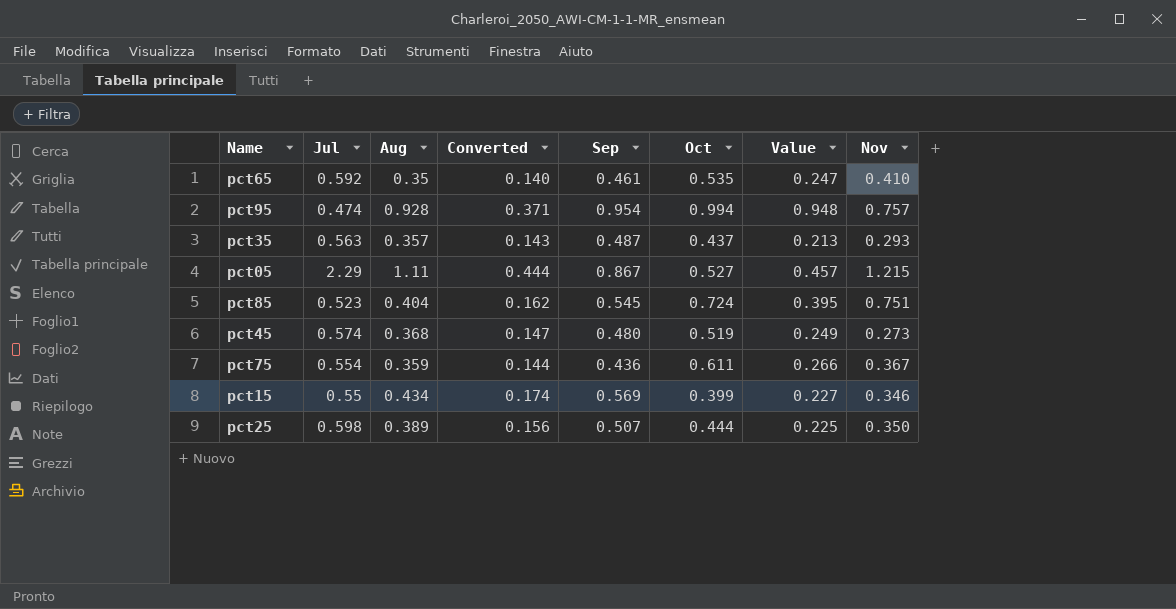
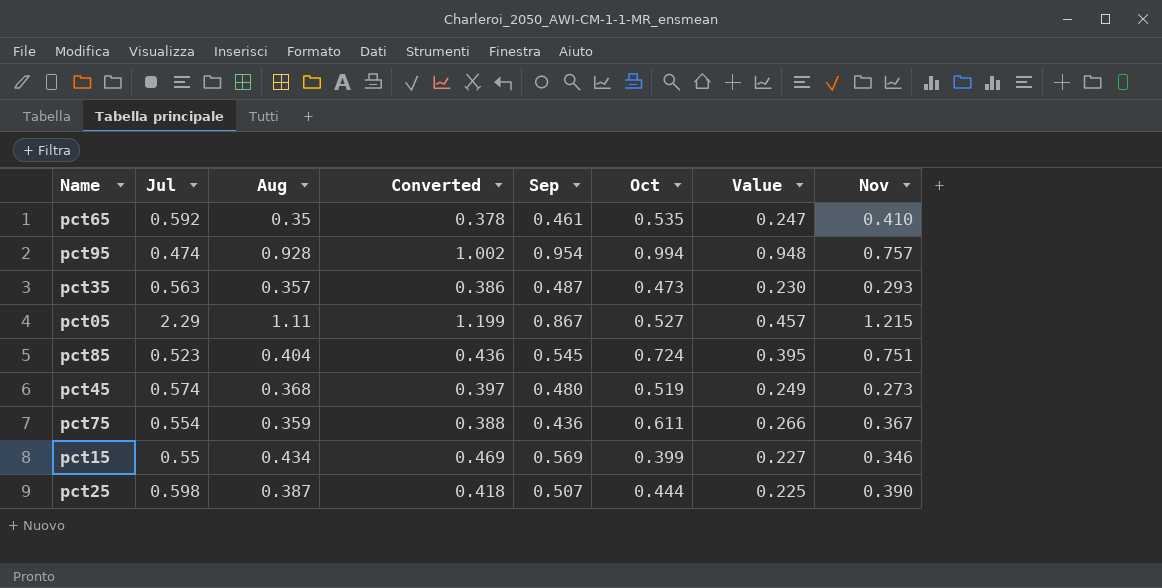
column Converted | formula: [Aug] * 0.4 -> [Aug] * 1.08
pct35 | Oct: 0.437 -> 0.473
pct35 | Value: 0.213 -> 0.230
pct25 | Aug: 0.389 -> 0.387
pct25 | Nov: 0.350 -> 0.390

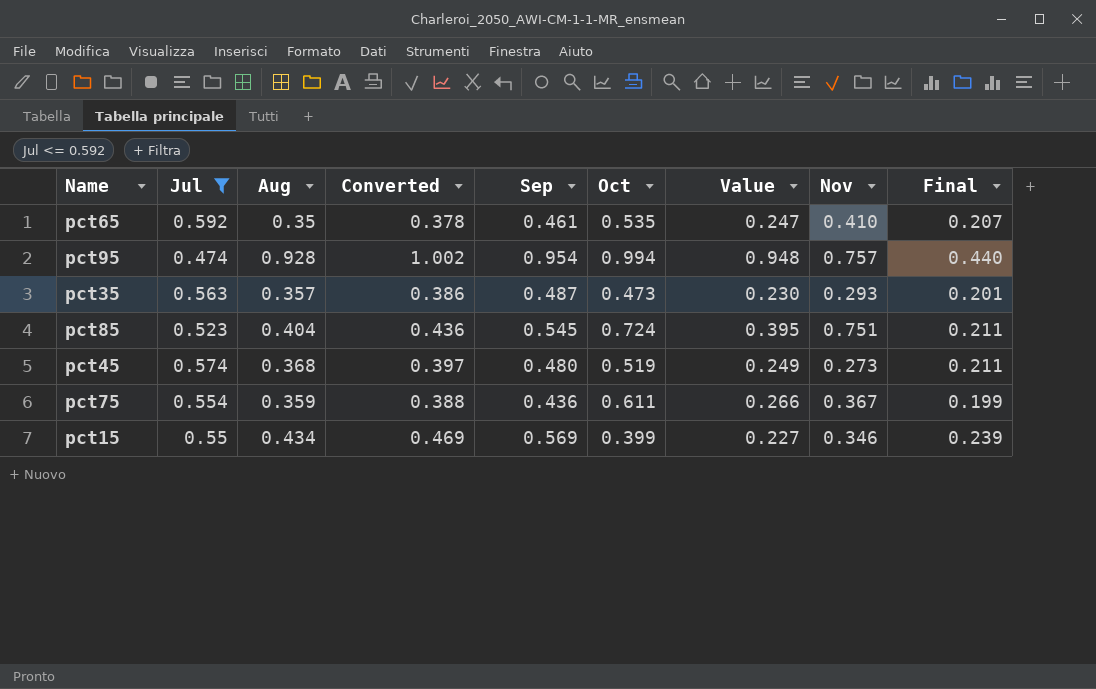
filter: none -> Jul <= 0.592
column Final | formula: none -> [Jul] * [Aug]

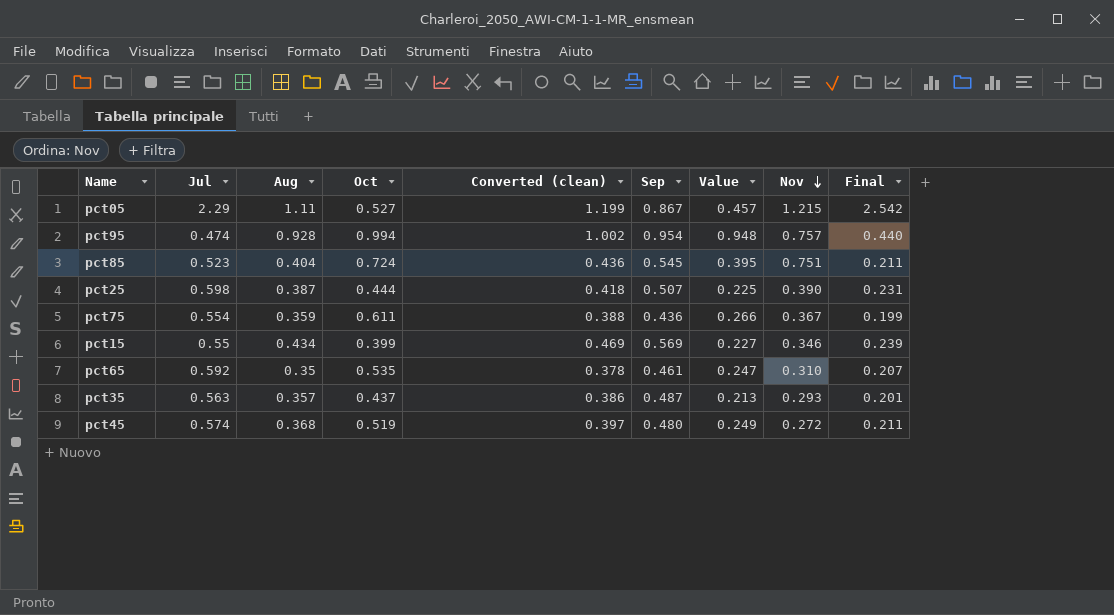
filter: Jul <= 0.592 -> none
row order: none -> Nov descending
column Oct | position: 6 -> 4
column name: Converted -> Converted (clean)
pct65 | Nov: 0.410 -> 0.310
pct35 | Oct: 0.473 -> 0.437
pct35 | Value: 0.230 -> 0.213
pct45 | Nov: 0.273 -> 0.272

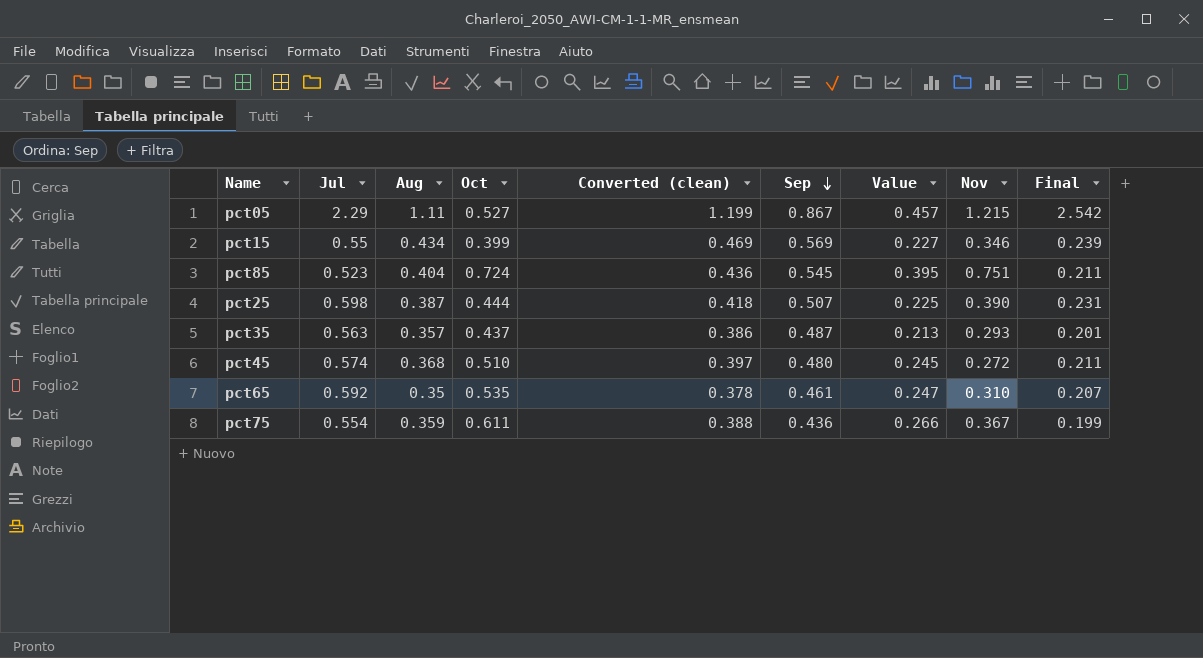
row order: Nov descending -> Sep descending
row pct95: 0.474 | 0.928 | 0.994 | 1.002 | 0.954 | 0.948 | 0.757 | 0.440 -> none
pct45 | Oct: 0.519 -> 0.510
pct45 | Value: 0.249 -> 0.245

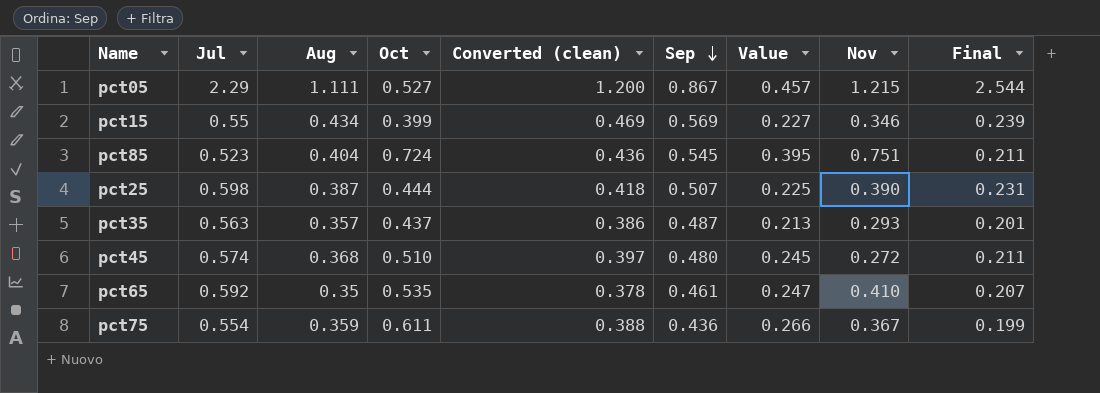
pct05 | Aug: 1.11 -> 1.111
pct05 | Converted (clean): 1.199 -> 1.200
pct05 | Final: 2.542 -> 2.544
pct65 | Nov: 0.310 -> 0.410

